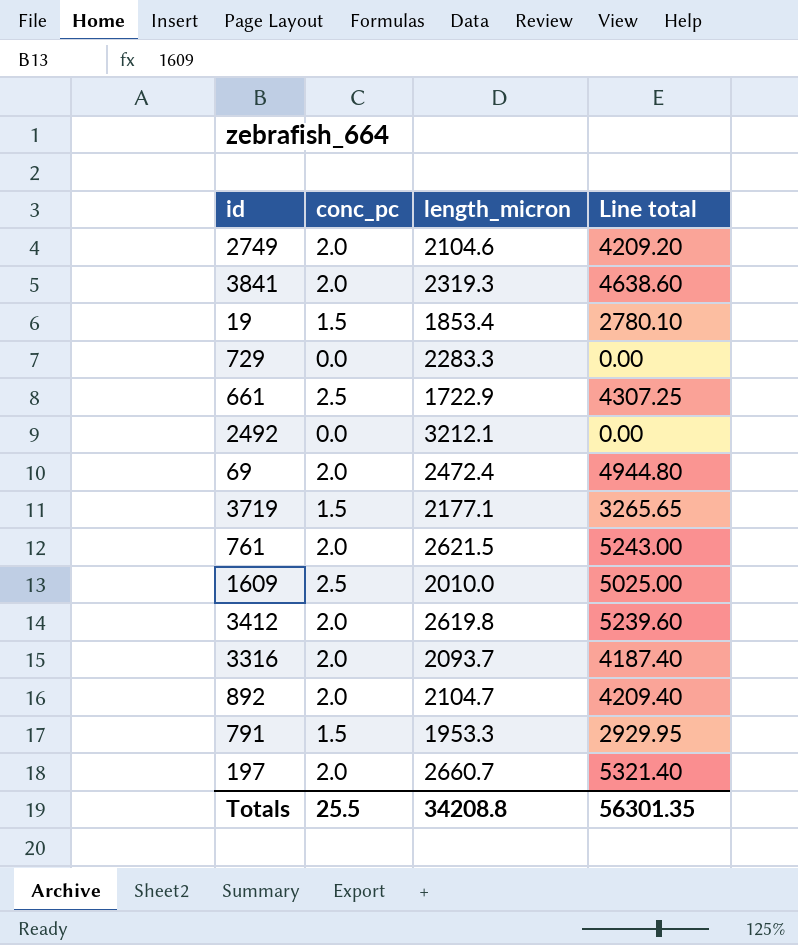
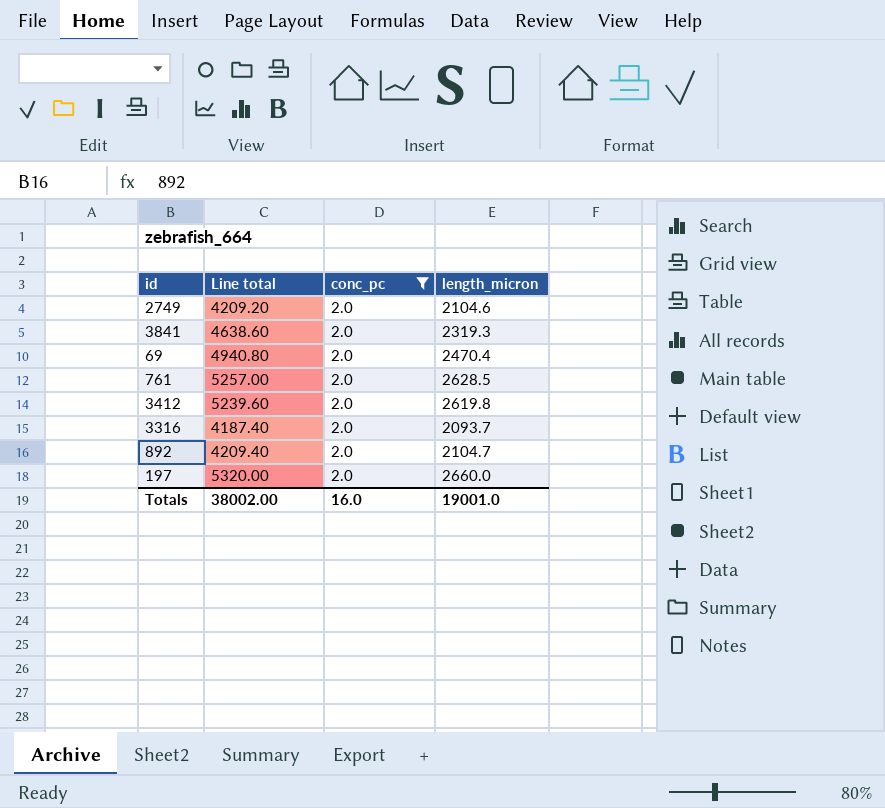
filter: none -> conc_pc = 2.0
column Line total | position: 4 -> 2
69 | Line total: 4944.80 -> 4940.80
69 | length_micron: 2472.4 -> 2470.4
761 | Line total: 5243.00 -> 5257.00
761 | length_micron: 2621.5 -> 2628.5
197 | Line total: 5321.40 -> 5320.00
197 | length_micron: 2660.7 -> 2660.0
Totals | Line total: 56301.35 -> 38002.00
Totals | conc_pc: 25.5 -> 16.0
Totals | length_micron: 34208.8 -> 19001.0

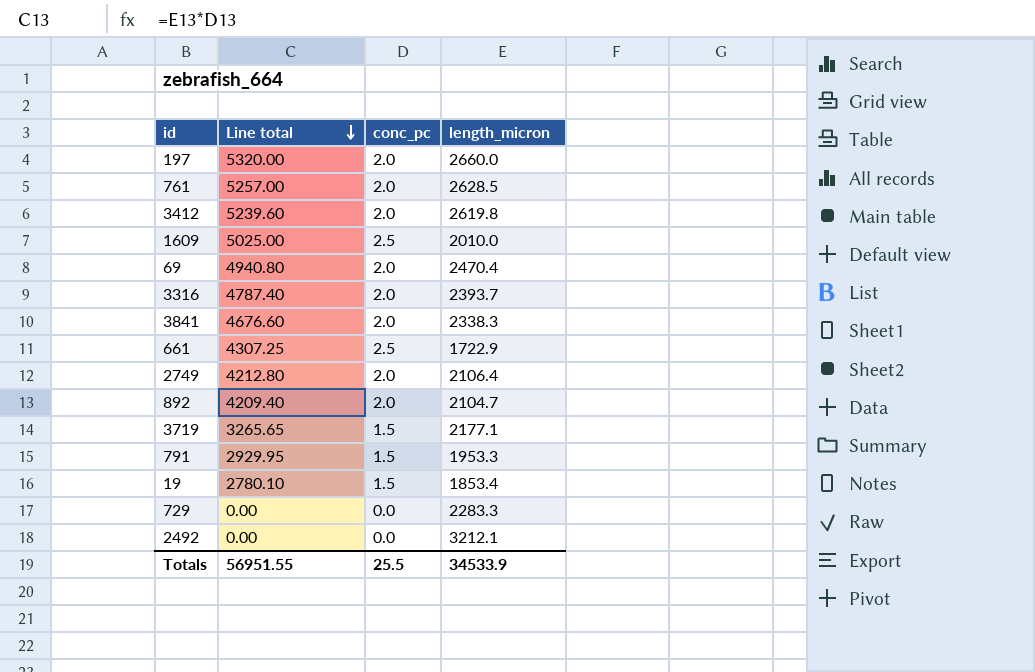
filter: conc_pc = 2.0 -> none
row order: none -> Line total descending
3316 | Line total: 4187.40 -> 4787.40
3316 | length_micron: 2093.7 -> 2393.7
3841 | Line total: 4638.60 -> 4676.60
3841 | length_micron: 2319.3 -> 2338.3
2749 | Line total: 4209.20 -> 4212.80
2749 | length_micron: 2104.6 -> 2106.4
Totals | Line total: 38002.00 -> 56951.55
Totals | conc_pc: 16.0 -> 25.5
Totals | length_micron: 19001.0 -> 34533.9

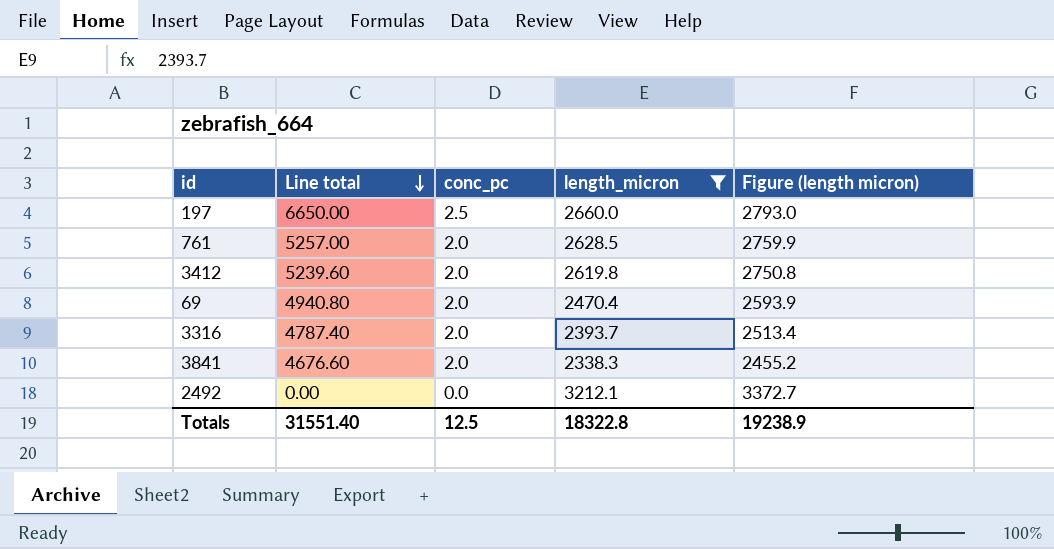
filter: none -> length_micron >= 2338.3
column Figure (length micron) | formula: none -> [length_micron] * 1.05
197 | Line total: 5320.00 -> 6650.00
197 | conc_pc: 2.0 -> 2.5
Totals | Line total: 56951.55 -> 31551.40
Totals | conc_pc: 25.5 -> 12.5
Totals | length_micron: 34533.9 -> 18322.8

